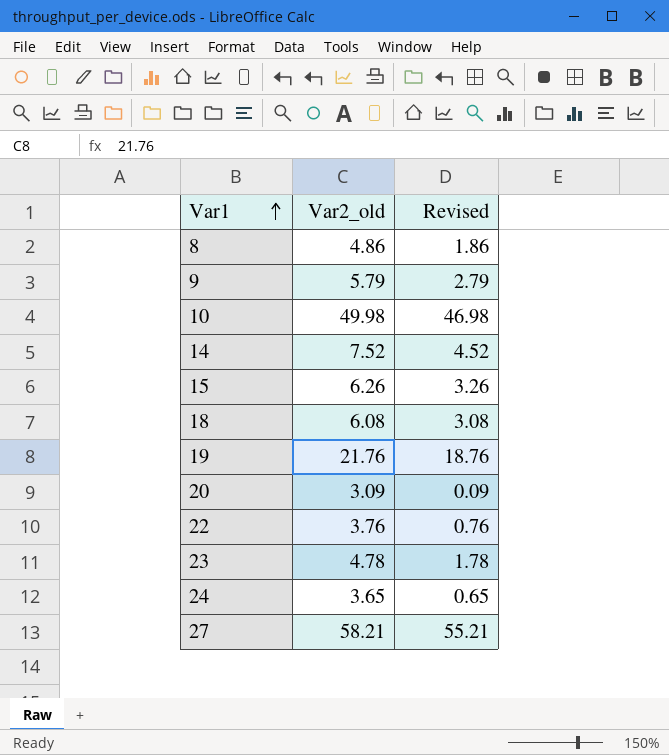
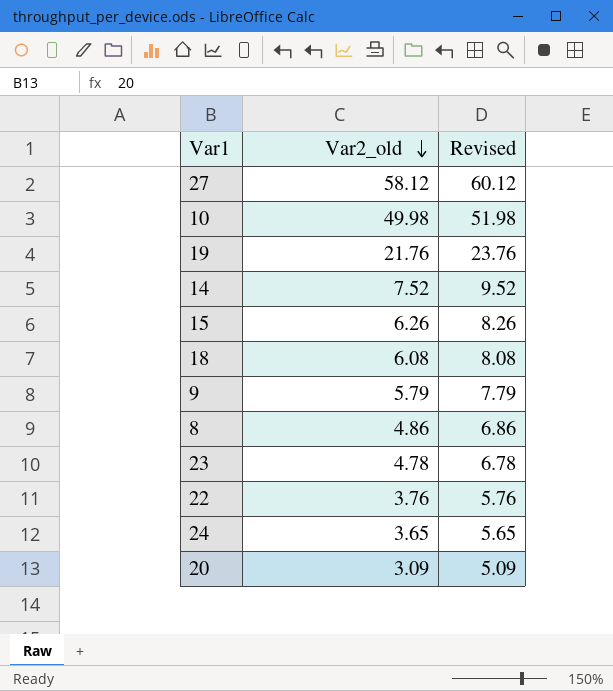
row order: Var1 ascending -> Var2_old descending
column Revised | formula: [Var2_old] - 3 -> [Var2_old] + 2
27 | Var2_old: 58.21 -> 58.12

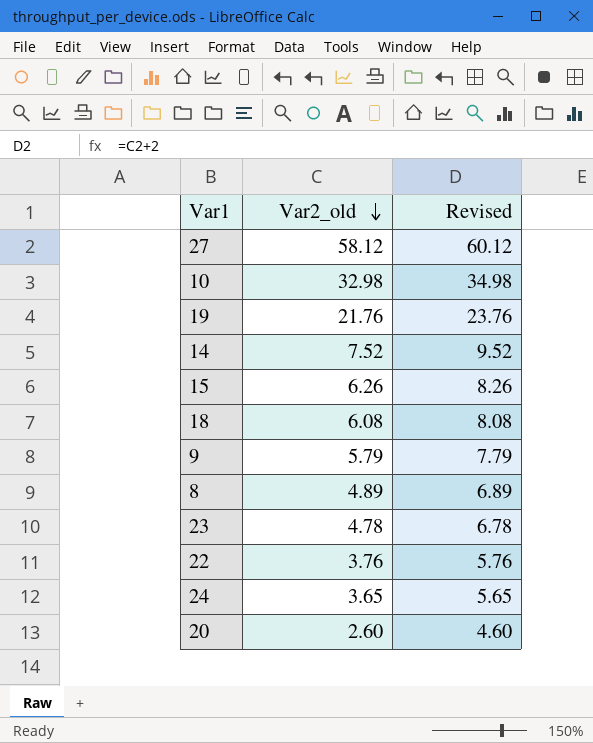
10 | Var2_old: 49.98 -> 32.98
10 | Revised: 51.98 -> 34.98
8 | Var2_old: 4.86 -> 4.89
8 | Revised: 6.86 -> 6.89
20 | Var2_old: 3.09 -> 2.60
20 | Revised: 5.09 -> 4.60

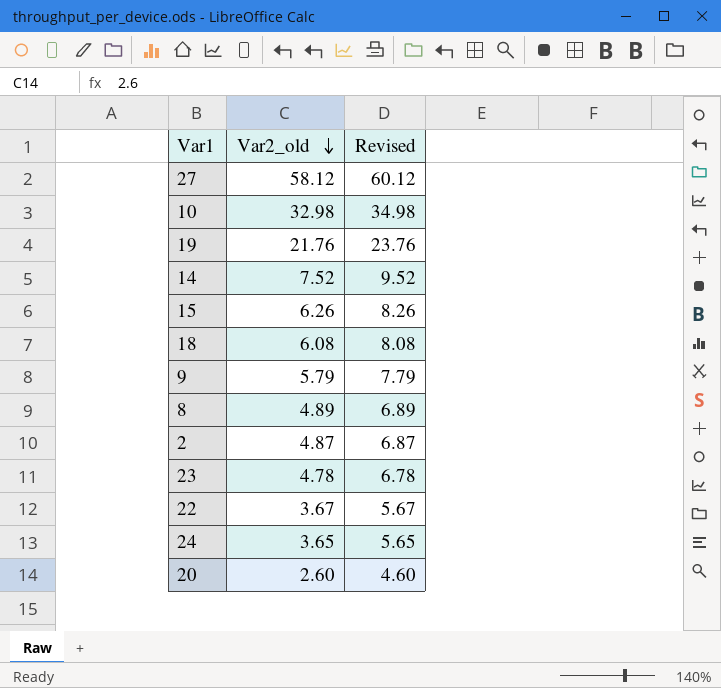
row 2: none -> 4.87 | 6.87
22 | Var2_old: 3.76 -> 3.67
22 | Revised: 5.76 -> 5.67

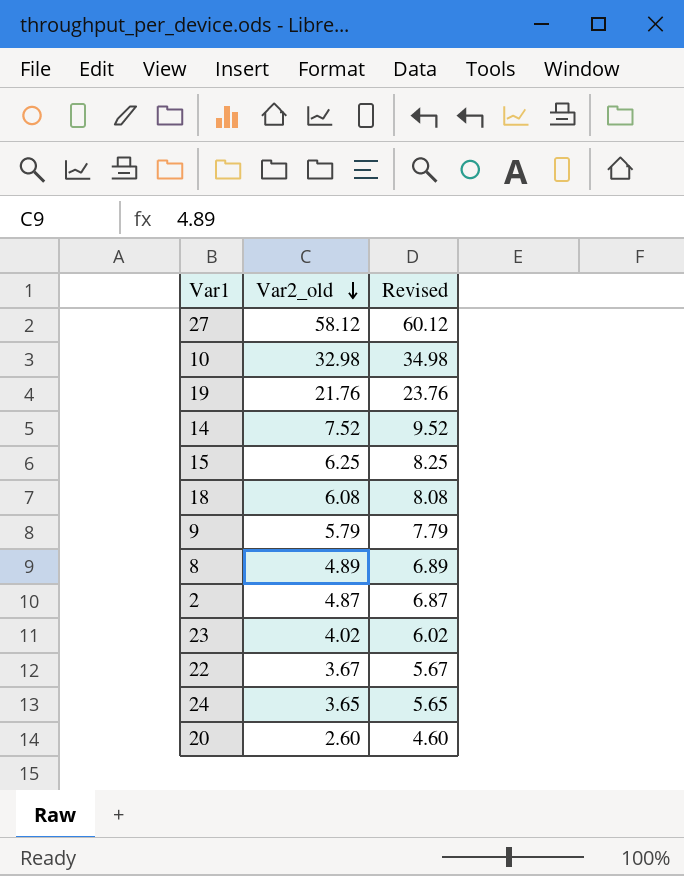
15 | Var2_old: 6.26 -> 6.25
15 | Revised: 8.26 -> 8.25
23 | Var2_old: 4.78 -> 4.02
23 | Revised: 6.78 -> 6.02

